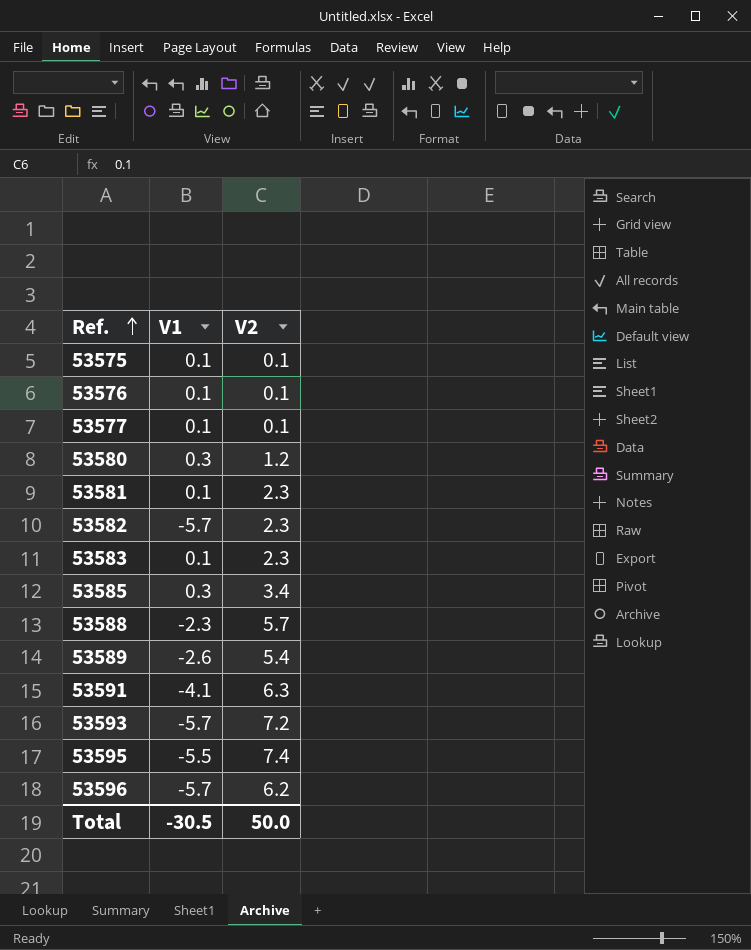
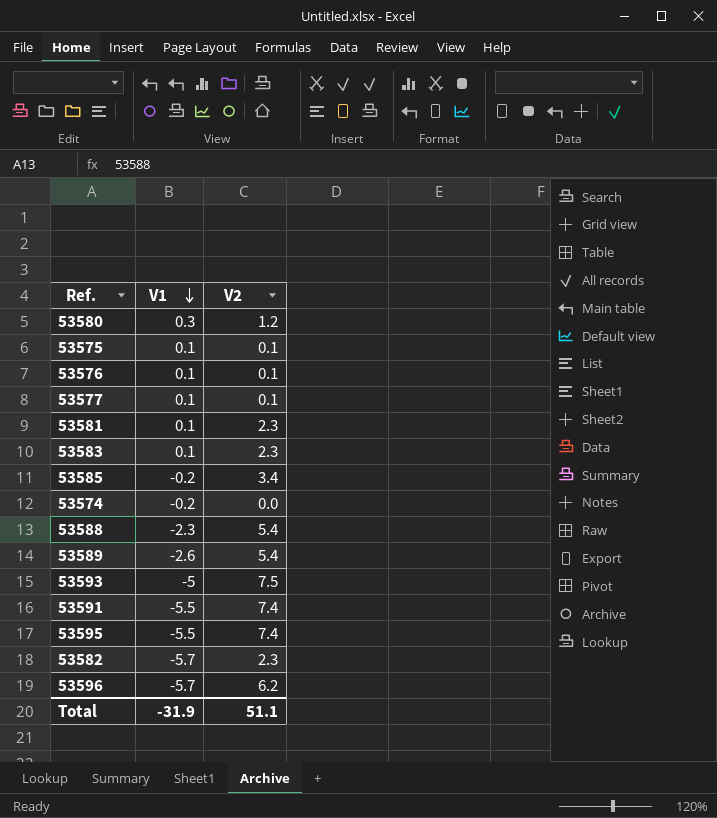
row order: Ref. ascending -> V1 descending
53585 | V1: 0.3 -> -0.2
row 53574: none -> -0.2 | 0.0
53588 | V2: 5.7 -> 5.4
53593 | V1: -5.7 -> -5
53593 | V2: 7.2 -> 7.5
53591 | V1: -4.1 -> -5.5
53591 | V2: 6.3 -> 7.4
Total | V1: -30.5 -> -31.9
Total | V2: 50.0 -> 51.1

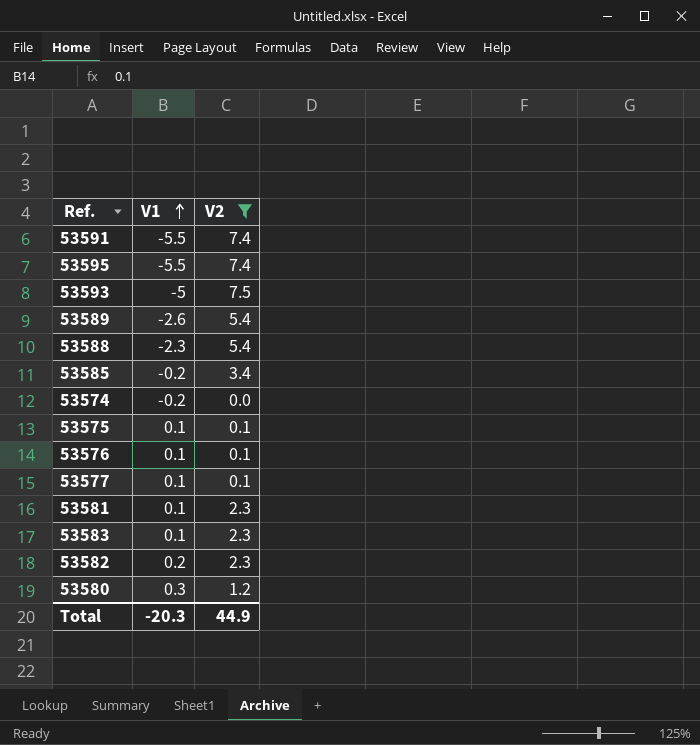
filter: none -> V2 != 6.2
row order: V1 descending -> V1 ascending
53582 | V1: -5.7 -> 0.2
Total | V1: -31.9 -> -20.3
Total | V2: 51.1 -> 44.9

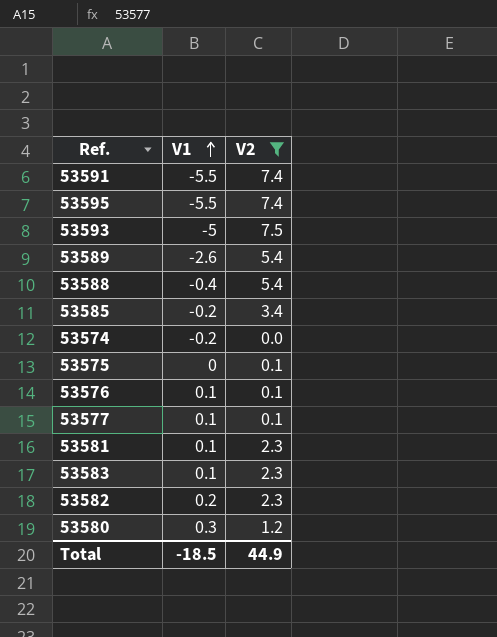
53588 | V1: -2.3 -> -0.4
53575 | V1: 0.1 -> 0
Total | V1: -20.3 -> -18.5

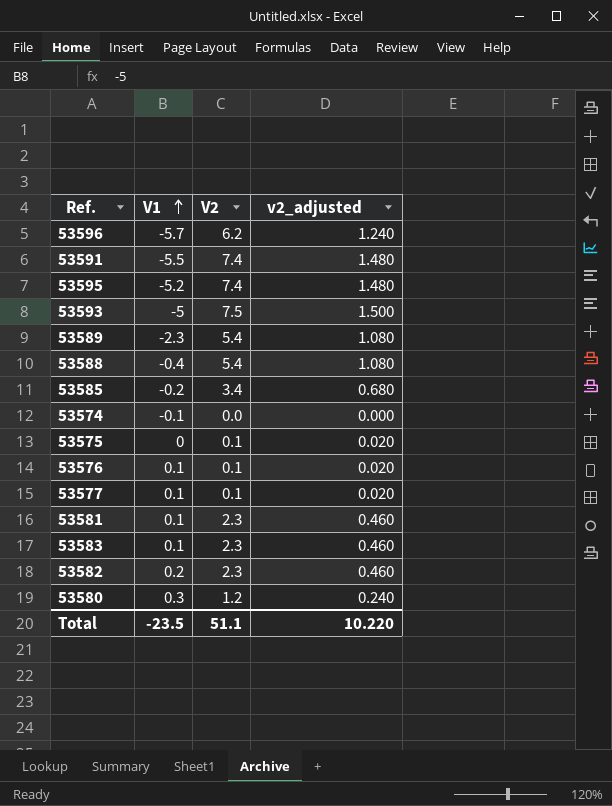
filter: V2 != 6.2 -> none
column v2_adjusted | formula: none -> [V2] * 0.2
53595 | V1: -5.5 -> -5.2
53589 | V1: -2.6 -> -2.3
53574 | V1: -0.2 -> -0.1
Total | V1: -18.5 -> -23.5
Total | V2: 44.9 -> 51.1

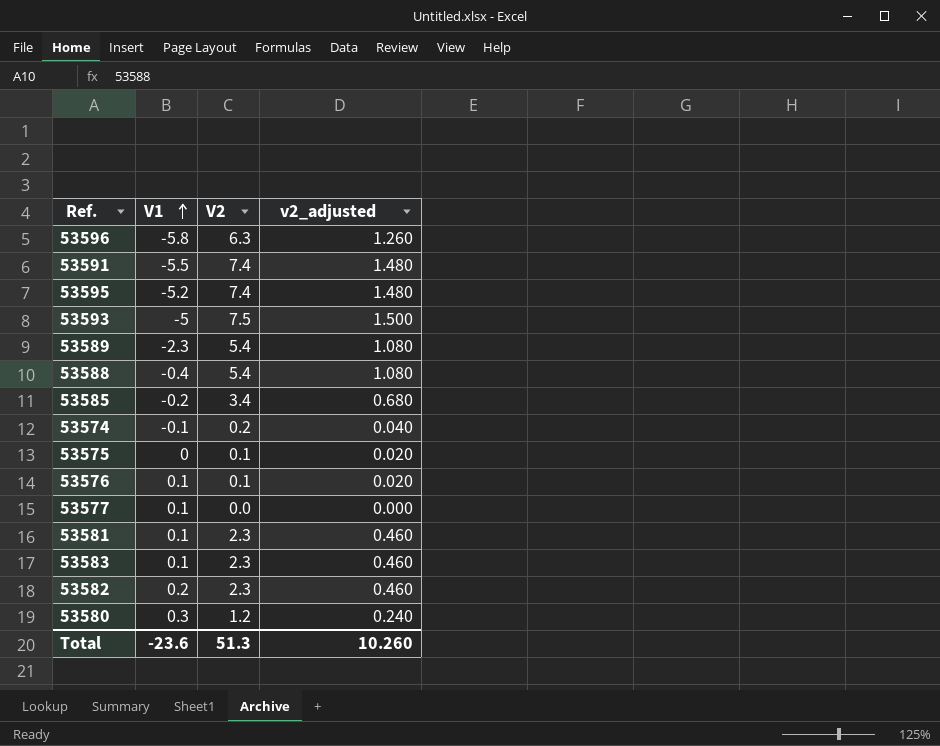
53596 | V1: -5.7 -> -5.8
53596 | V2: 6.2 -> 6.3
53596 | v2_adjusted: 1.240 -> 1.260
53574 | V2: 0.0 -> 0.2
53574 | v2_adjusted: 0.000 -> 0.040
53577 | V2: 0.1 -> 0.0
53577 | v2_adjusted: 0.020 -> 0.000
Total | V1: -23.5 -> -23.6
Total | V2: 51.1 -> 51.3
Total | v2_adjusted: 10.220 -> 10.260

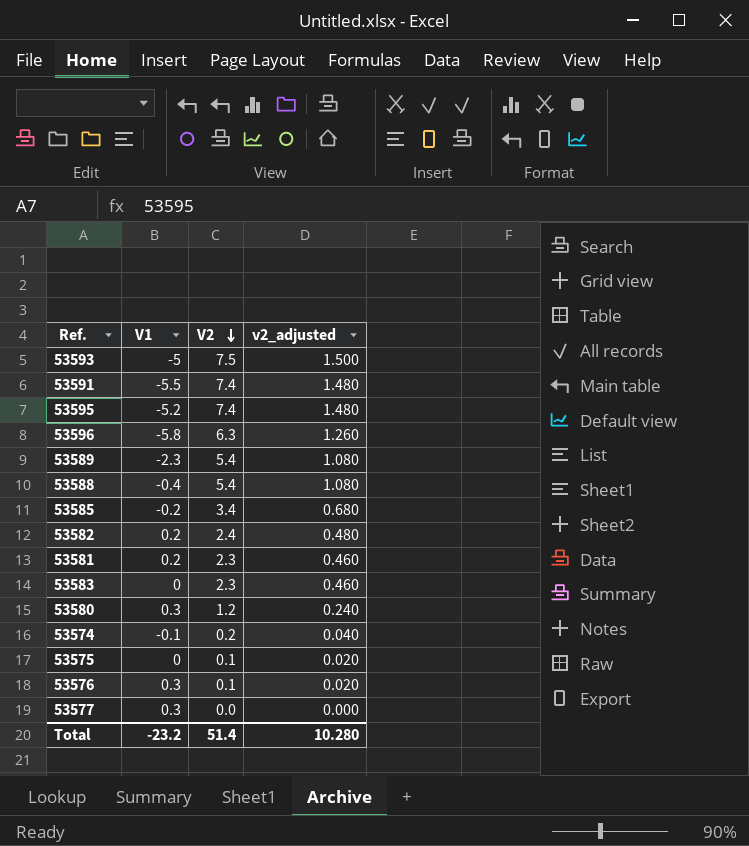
row order: V1 ascending -> V2 descending
53582 | V2: 2.3 -> 2.4
53582 | v2_adjusted: 0.460 -> 0.480
53581 | V1: 0.1 -> 0.2
53583 | V1: 0.1 -> 0
53576 | V1: 0.1 -> 0.3
53577 | V1: 0.1 -> 0.3
Total | V1: -23.6 -> -23.2
Total | V2: 51.3 -> 51.4
Total | v2_adjusted: 10.260 -> 10.280

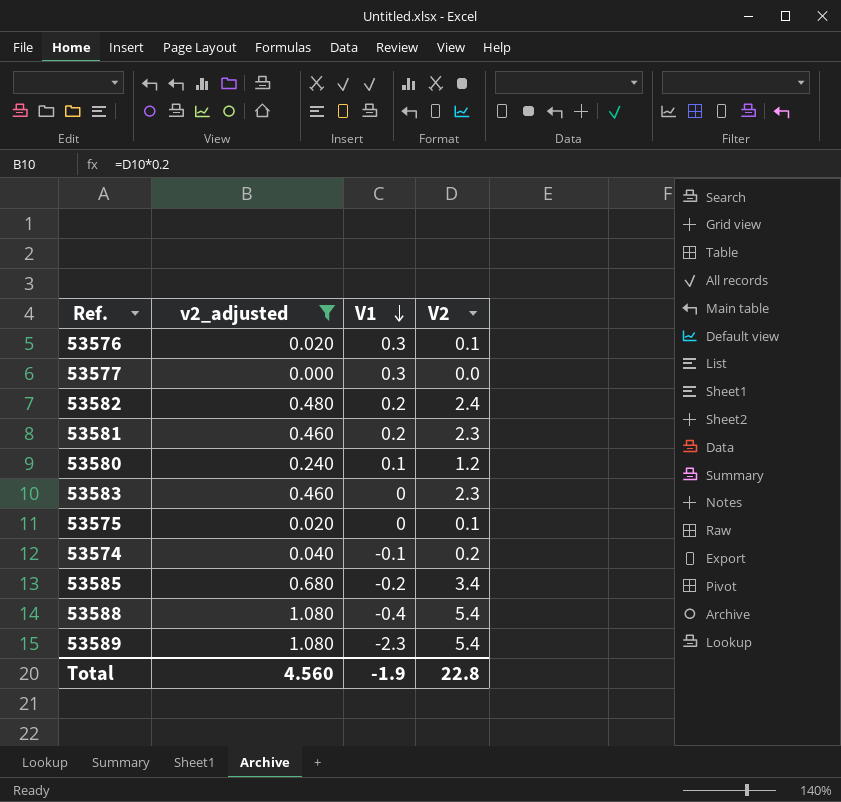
filter: none -> v2_adjusted <= 1.080
row order: V2 descending -> V1 descending
column v2_adjusted | position: 4 -> 2
53580 | V1: 0.3 -> 0.1
Total | v2_adjusted: 10.280 -> 4.560
Total | V1: -23.2 -> -1.9
Total | V2: 51.4 -> 22.8

